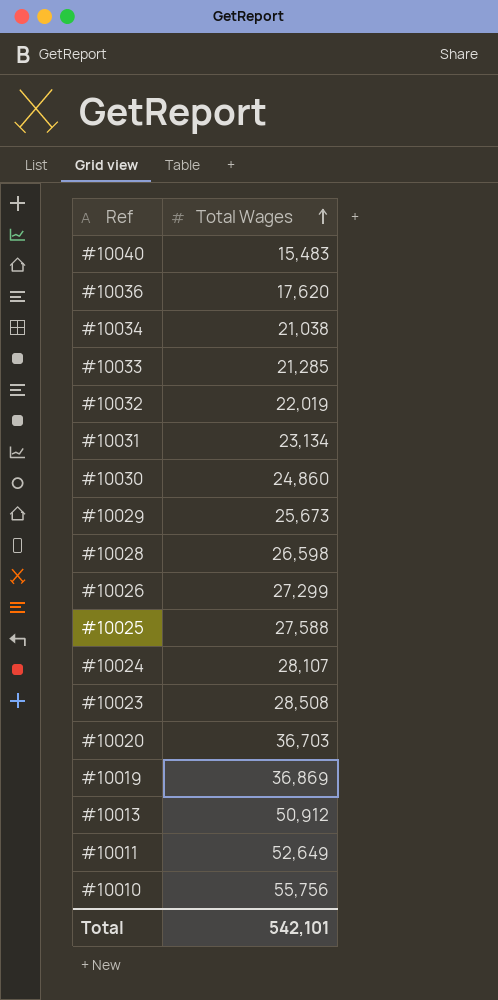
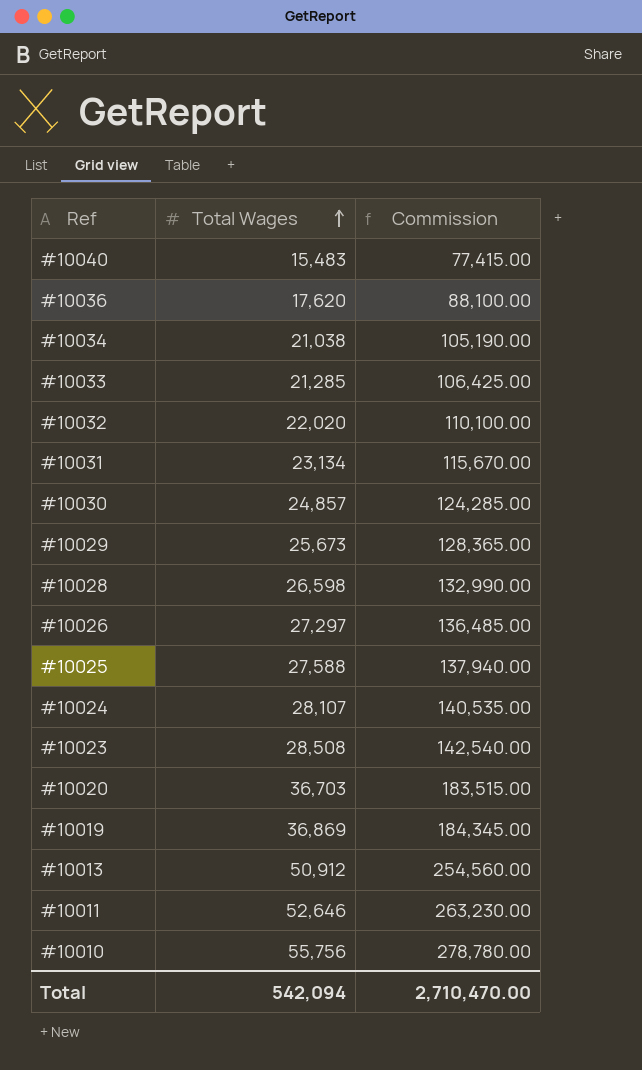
column Commission | formula: none -> [Total Wages] * 5
#10032 | Total Wages: 22,019 -> 22,020
#10030 | Total Wages: 24,860 -> 24,857
#10026 | Total Wages: 27,299 -> 27,297
#10011 | Total Wages: 52,649 -> 52,646
Total | Total Wages: 542,101 -> 542,094

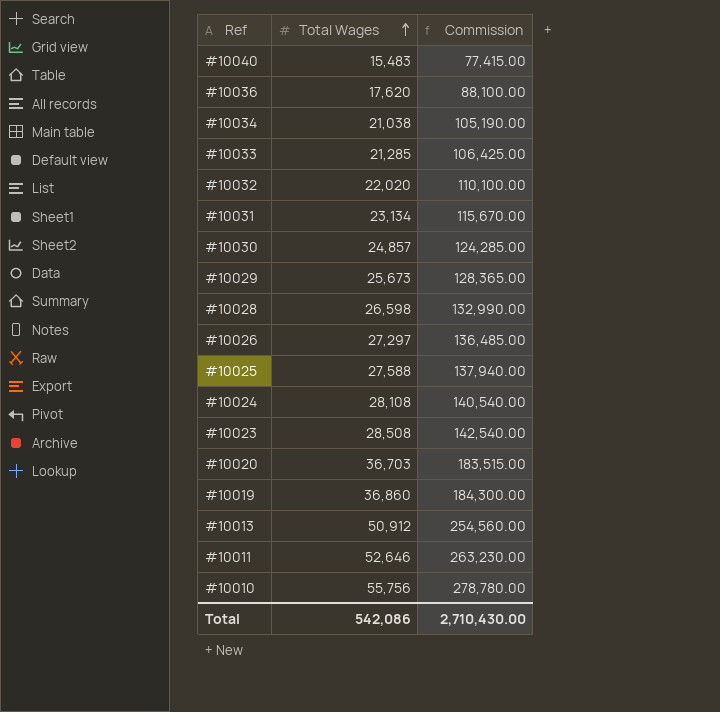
#10024 | Total Wages: 28,107 -> 28,108
#10024 | Commission: 140,535.00 -> 140,540.00
#10019 | Total Wages: 36,869 -> 36,860
#10019 | Commission: 184,345.00 -> 184,300.00
Total | Total Wages: 542,094 -> 542,086
Total | Commission: 2,710,470.00 -> 2,710,430.00

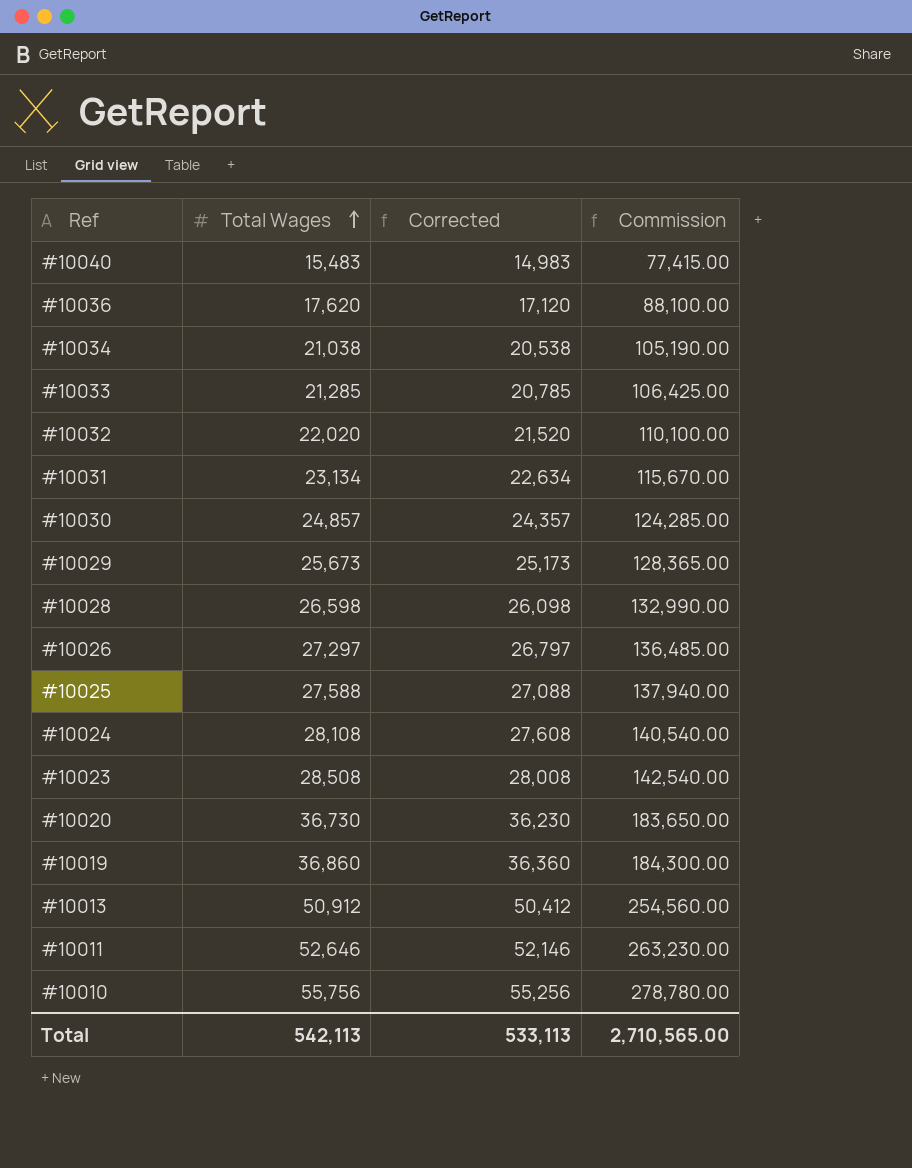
column Corrected | formula: none -> [Total Wages] - 500
#10020 | Total Wages: 36,703 -> 36,730
#10020 | Commission: 183,515.00 -> 183,650.00
Total | Total Wages: 542,086 -> 542,113
Total | Commission: 2,710,430.00 -> 2,710,565.00

